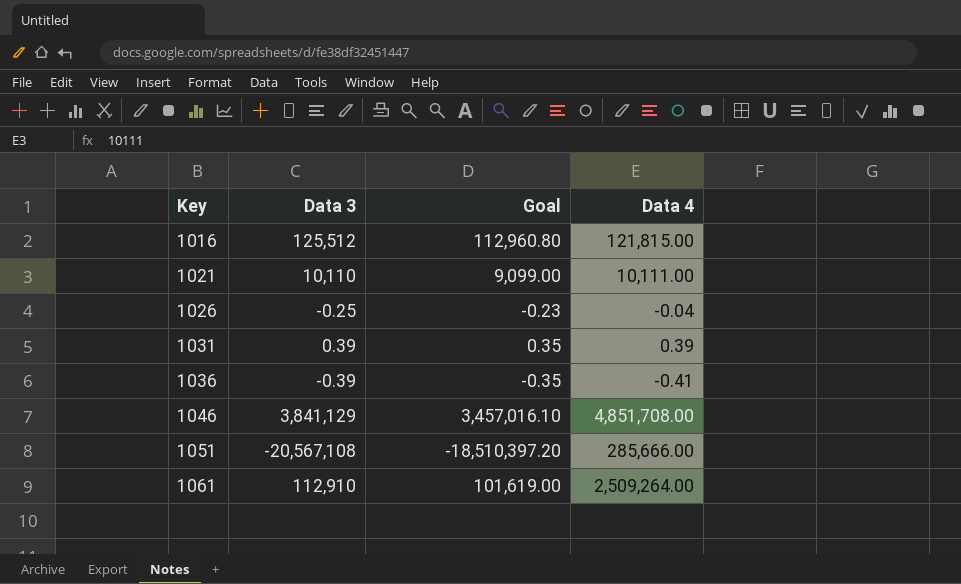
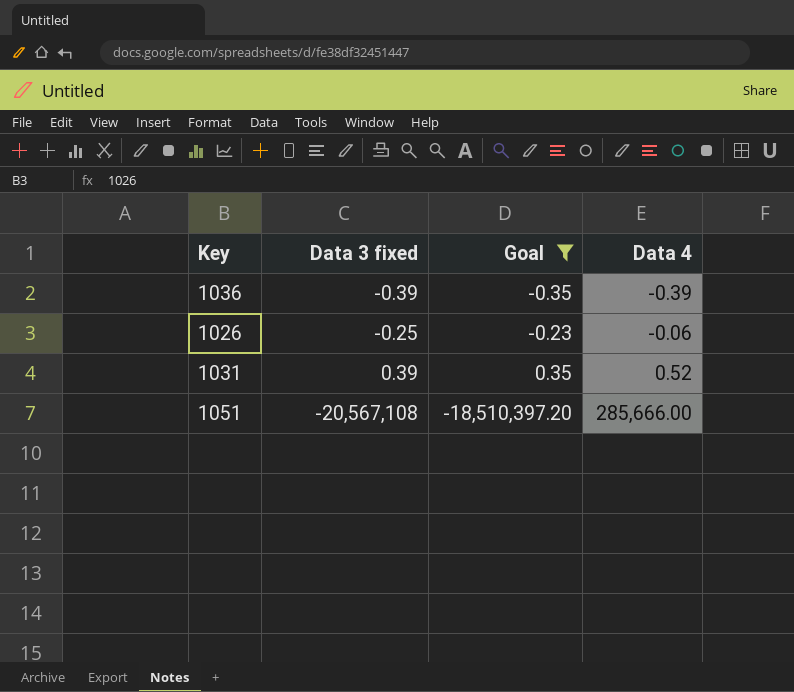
filter: none -> Goal <= 0.35
row order: Key ascending -> Data 4 ascending
column name: Data 3 -> Data 3 fixed
1036 | Data 4: -0.41 -> -0.39
1026 | Data 4: -0.04 -> -0.06
1031 | Data 4: 0.39 -> 0.52

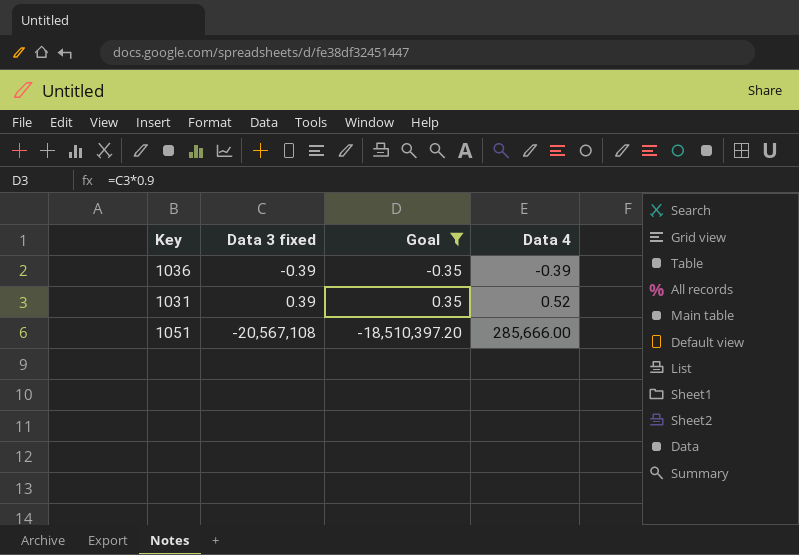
row 1026: -0.25 | -0.23 | -0.06 -> none

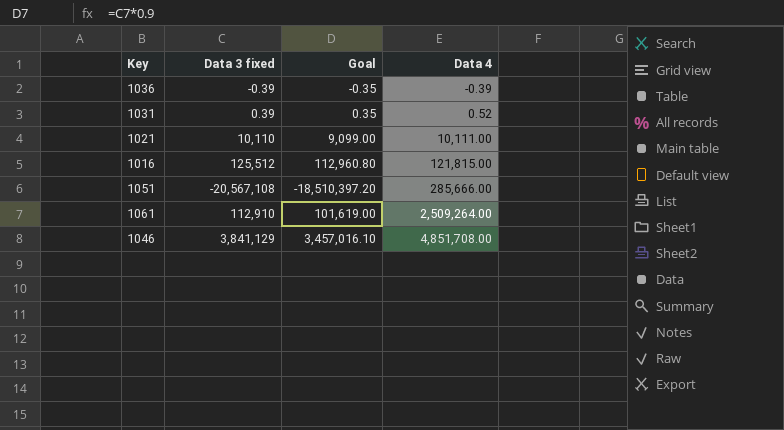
filter: Goal <= 0.35 -> none

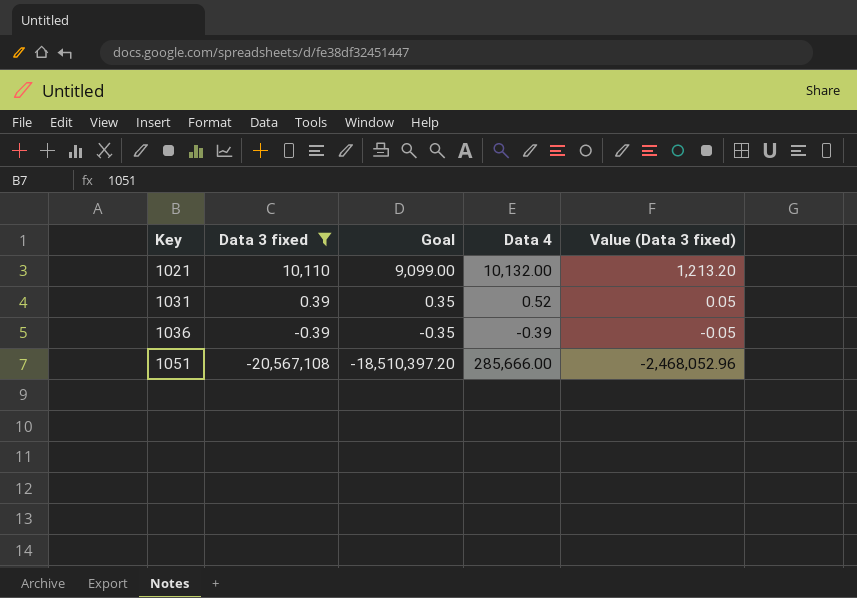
filter: none -> Data 3 fixed <= 10,110
row order: Data 4 ascending -> Key ascending
column Value (Data 3 fixed) | formula: none -> [Data 3 fixed] * 0.12
1021 | Data 4: 10,111.00 -> 10,132.00

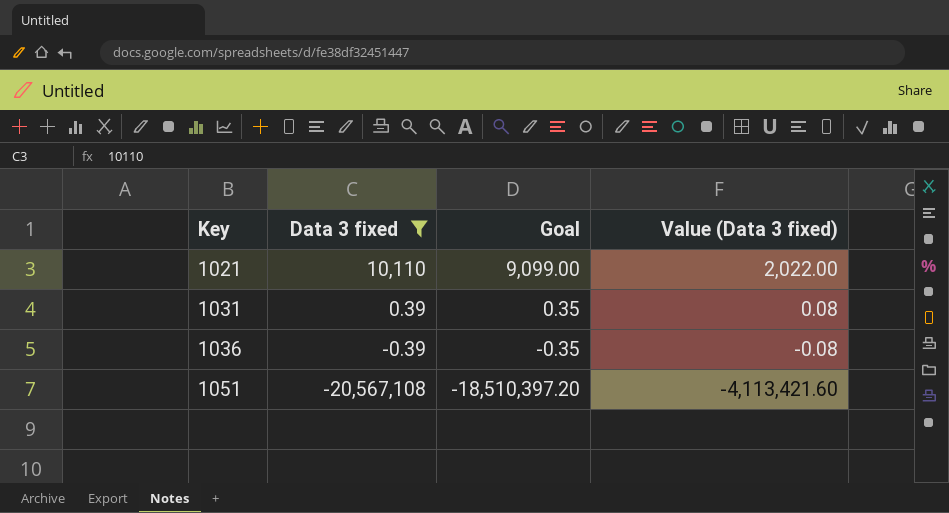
column Data 4 | position: 4 -> none
column Value (Data 3 fixed) | formula: [Data 3 fixed] * 0.12 -> [Data 3 fixed] * 0.2

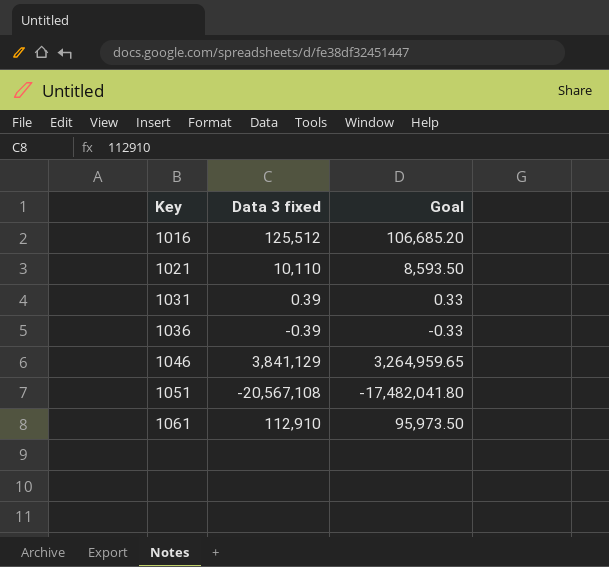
filter: Data 3 fixed <= 10,110 -> none
column Value (Data 3 fixed) | formula: [Data 3 fixed] * 0.2 -> none
column Goal | formula: [Data 3 fixed] * 0.9 -> [Data 3 fixed] * 0.85

